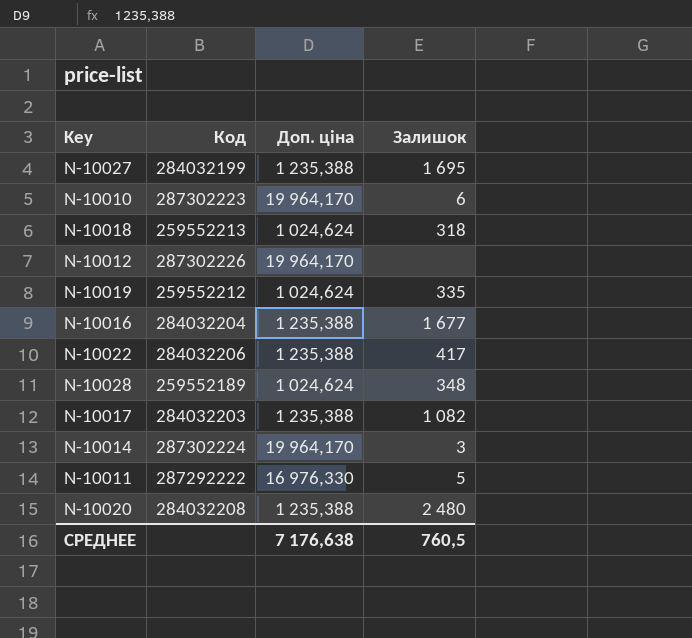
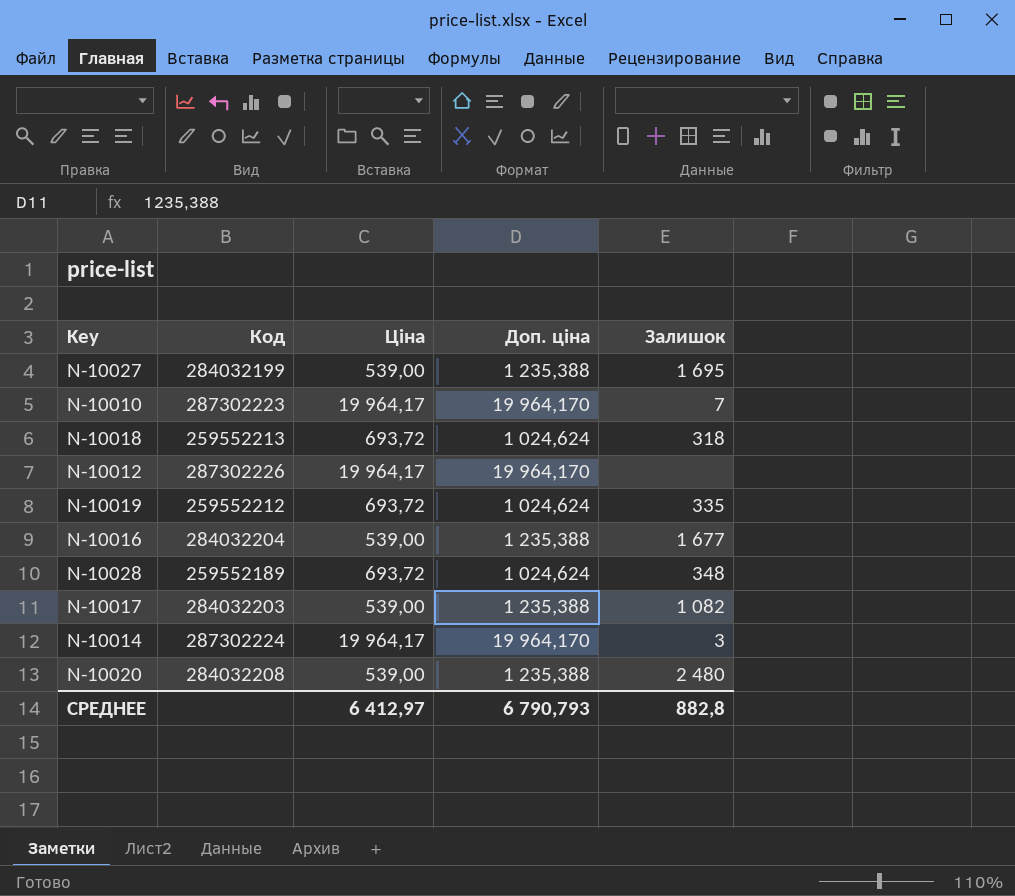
column Ціна | position: none -> 3
row N-10022: 284032206 | 1 235,388 | 417 -> none
row N-10011: 287292222 | 16 976,330 | 5 -> none
N-10010 | Залишок: 6 -> 7
СРЕДНЕЕ | Доп. ціна: 7 176,638 -> 6 790,793
СРЕДНЕЕ | Залишок: 760,5 -> 882,8

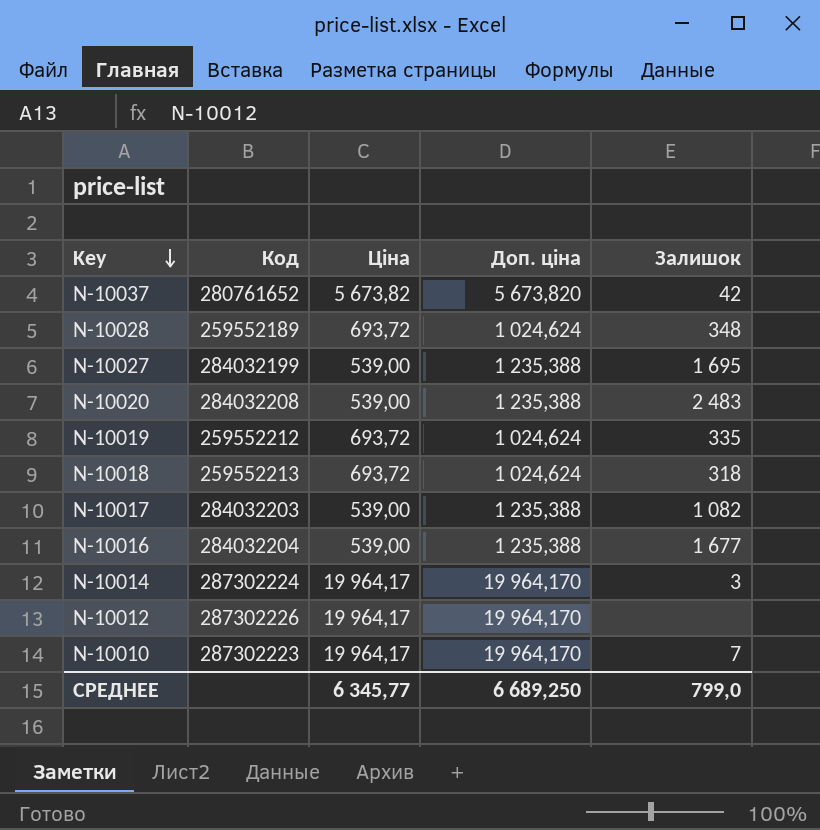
row order: none -> Key descending
row N-10037: none -> 280761652 | 5 673,82 | 5 673,820 | 42
N-10020 | Залишок: 2 480 -> 2 483
СРЕДНЕЕ | Ціна: 6 412,97 -> 6 345,77
СРЕДНЕЕ | Доп. ціна: 6 790,793 -> 6 689,250
СРЕДНЕЕ | Залишок: 882,8 -> 799,0

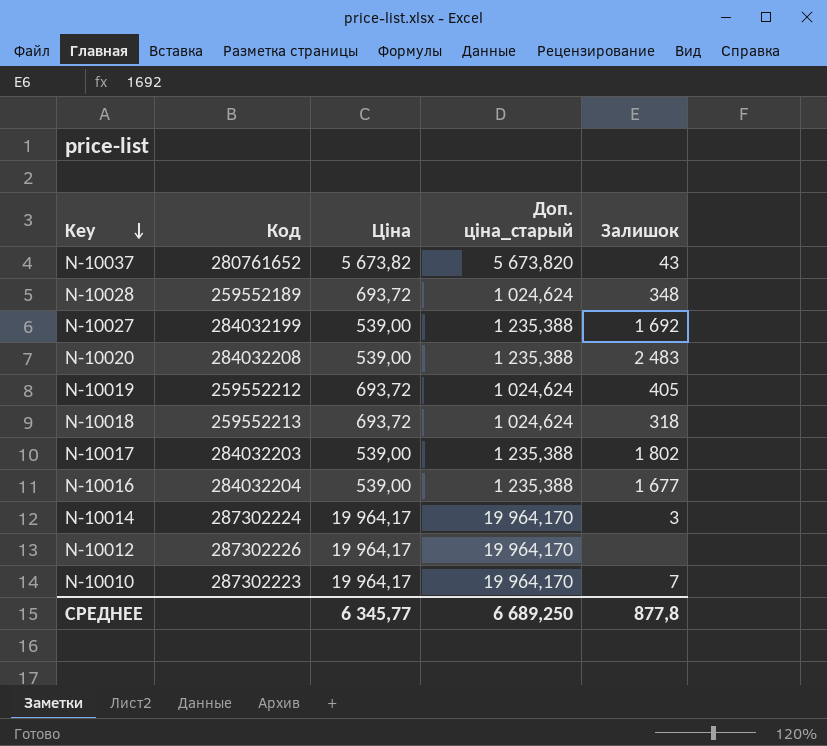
column name: Доп. ціна -> Доп. ціна_старый
N-10037 | Залишок: 42 -> 43
N-10027 | Залишок: 1 695 -> 1 692
N-10019 | Залишок: 335 -> 405
N-10017 | Залишок: 1 082 -> 1 802
СРЕДНЕЕ | Залишок: 799,0 -> 877,8

